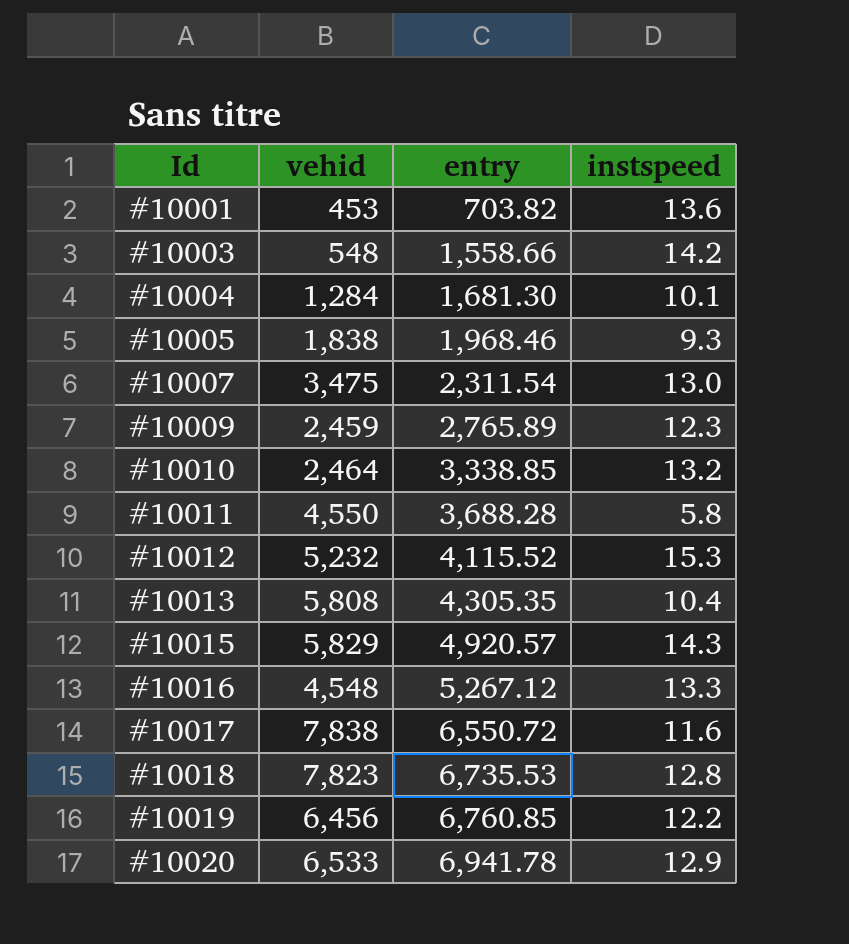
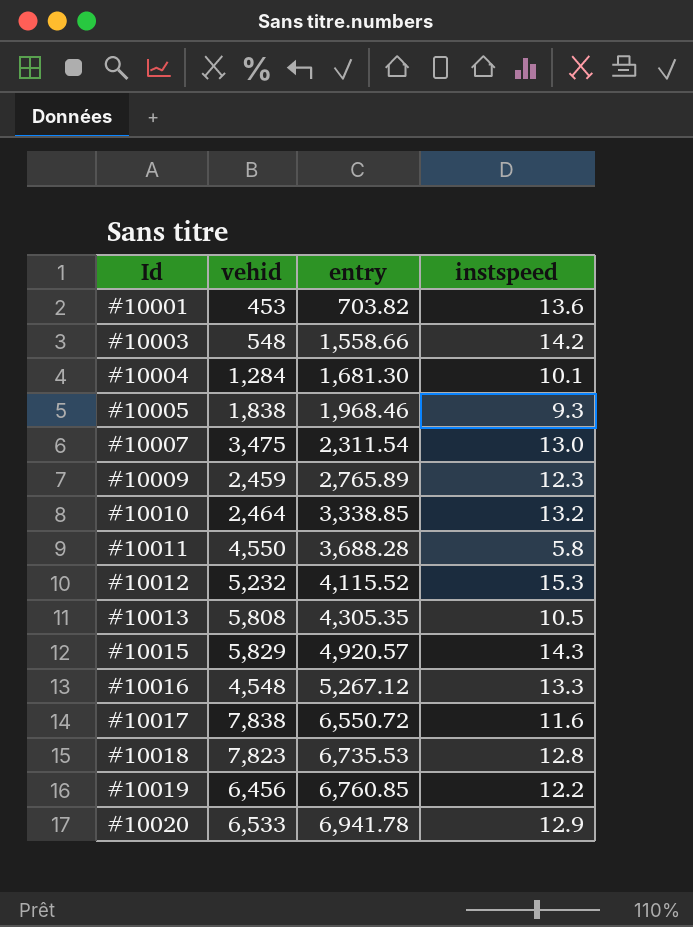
#10013 | instspeed: 10.4 -> 10.5

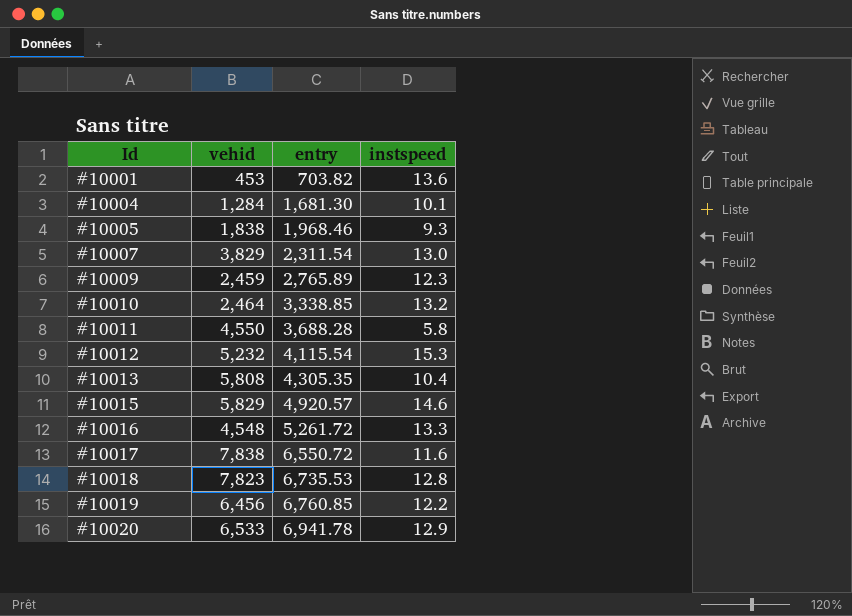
row #10003: 548 | 1,558.66 | 14.2 -> none
#10007 | vehid: 3,475 -> 3,829
#10012 | entry: 4,115.52 -> 4,115.54
#10013 | instspeed: 10.5 -> 10.4
#10015 | instspeed: 14.3 -> 14.6
#10016 | entry: 5,267.12 -> 5,261.72

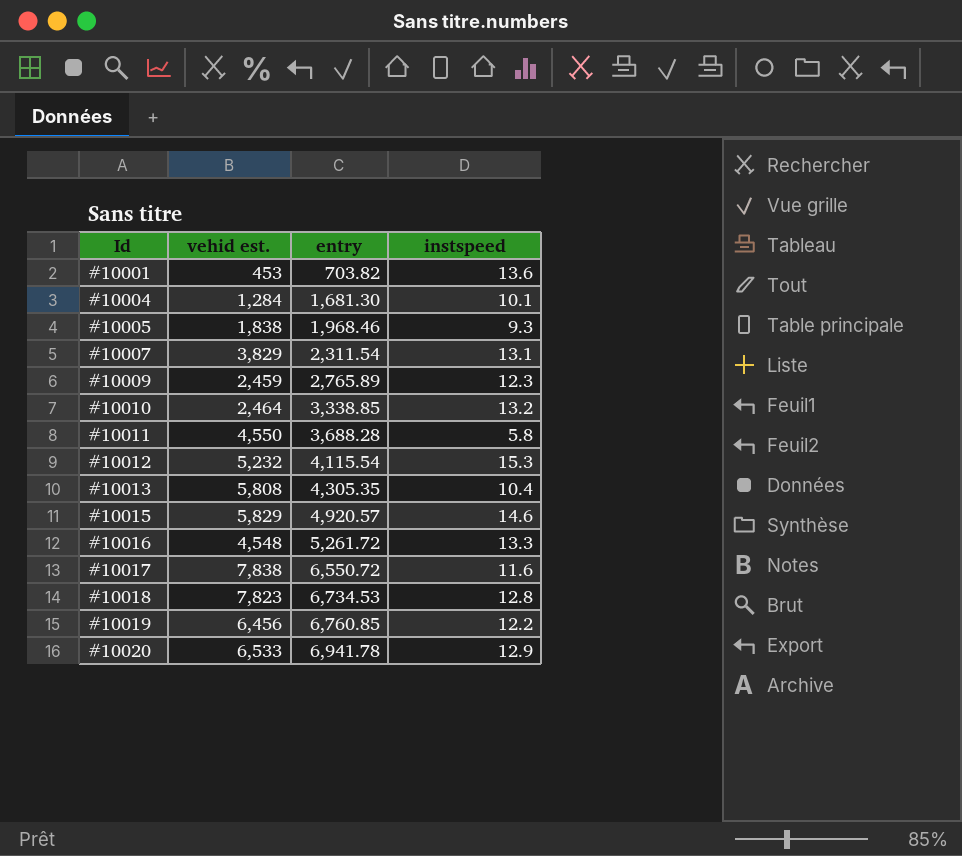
column name: vehid -> vehid est.
#10007 | instspeed: 13.0 -> 13.1
#10018 | entry: 6,735.53 -> 6,734.53

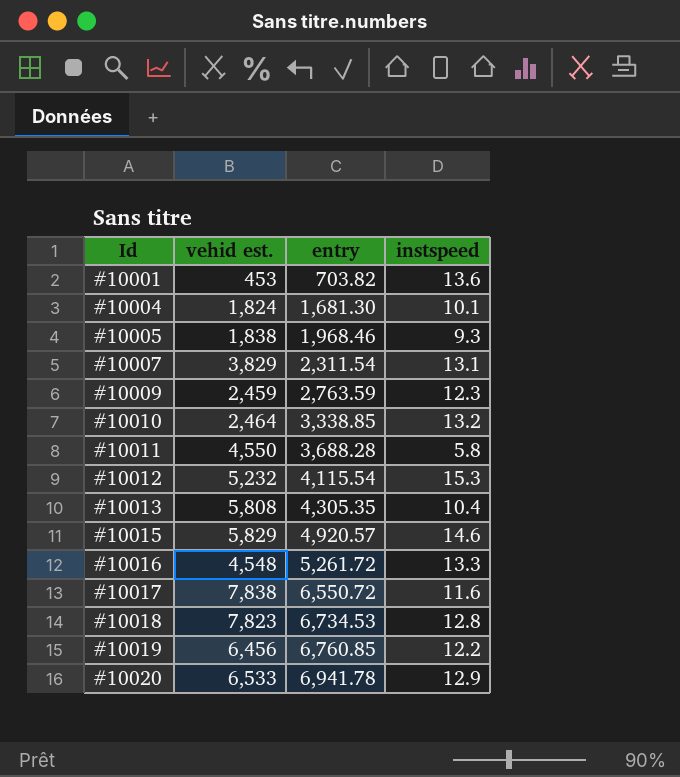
#10004 | vehid est.: 1,284 -> 1,824
#10009 | entry: 2,765.89 -> 2,763.59

